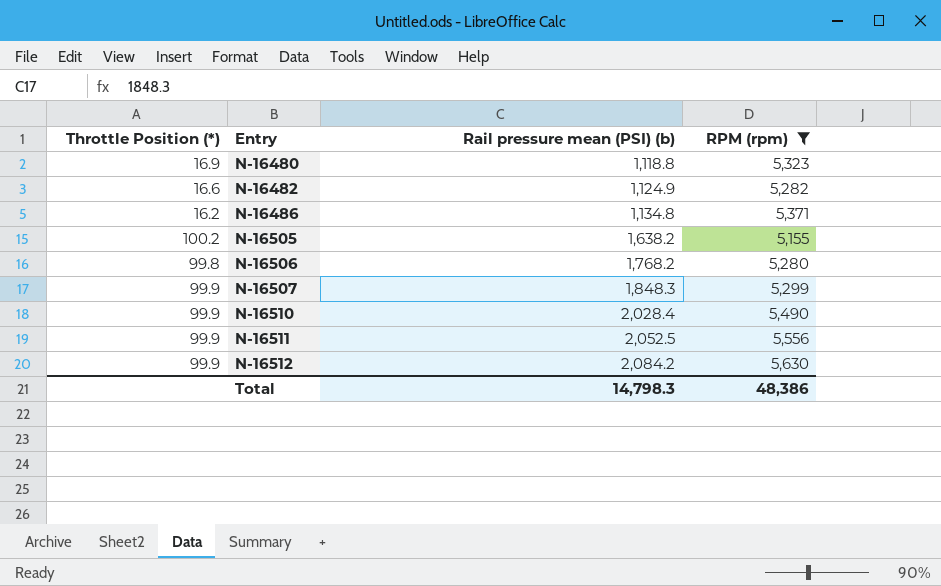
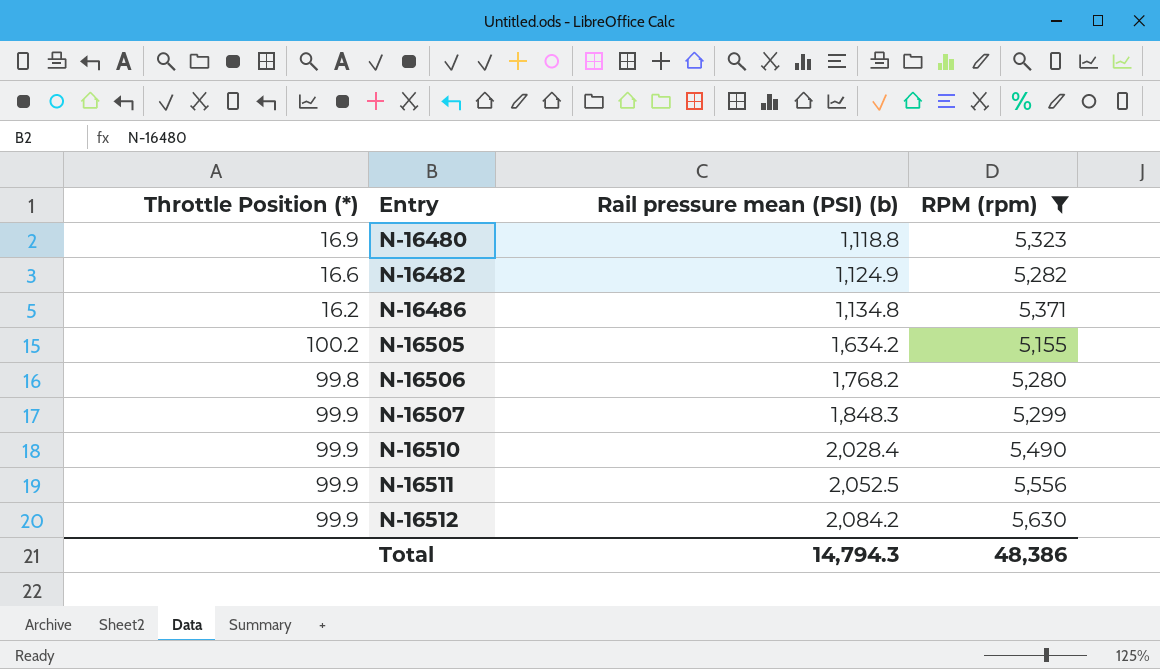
N-16505 | Rail pressure mean (PSI) (b): 1,638.2 -> 1,634.2
Total | Rail pressure mean (PSI) (b): 14,798.3 -> 14,794.3

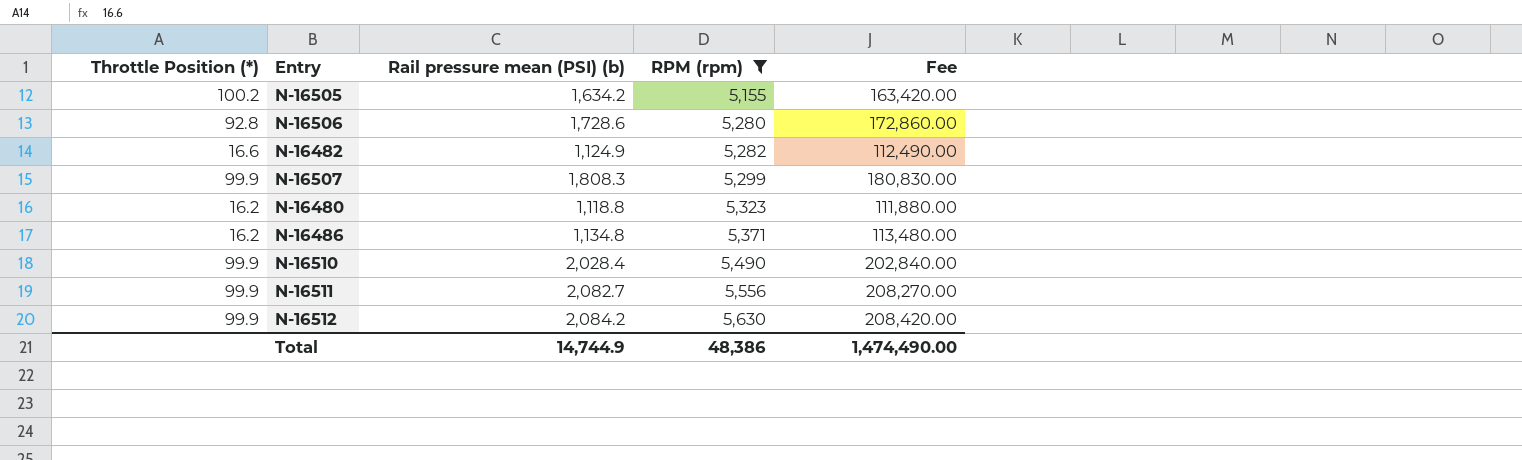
row order: Entry ascending -> RPM (rpm) ascending
column Fee | formula: none -> [Rail pressure mean (PSI) (b)] * 100
N-16506 | Throttle Position (*): 99.8 -> 92.8
N-16506 | Rail pressure mean (PSI) (b): 1,768.2 -> 1,728.6
N-16507 | Rail pressure mean (PSI) (b): 1,848.3 -> 1,808.3
N-16480 | Throttle Position (*): 16.9 -> 16.2
N-16511 | Rail pressure mean (PSI) (b): 2,052.5 -> 2,082.7
Total | Rail pressure mean (PSI) (b): 14,794.3 -> 14,744.9

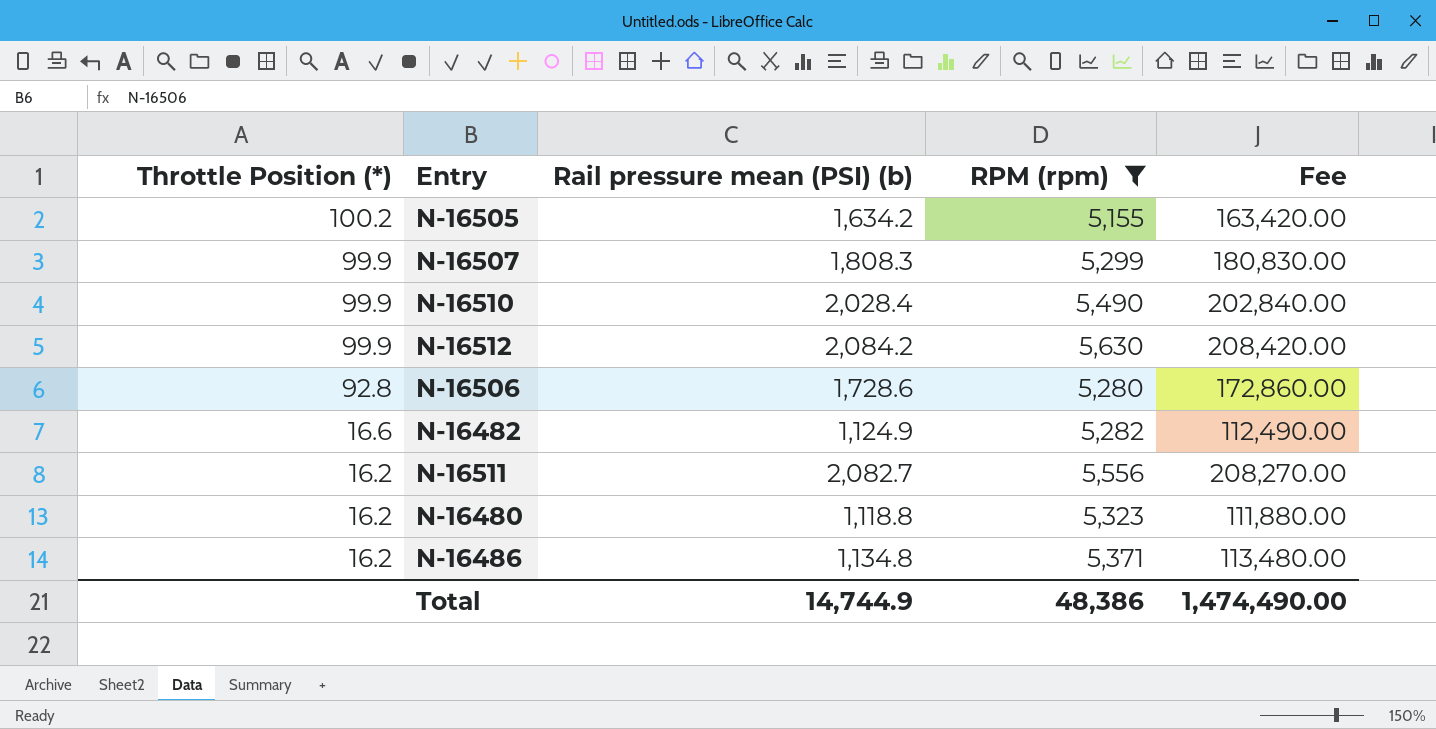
row order: RPM (rpm) ascending -> Throttle Position (*) descending
N-16511 | Throttle Position (*): 99.9 -> 16.2

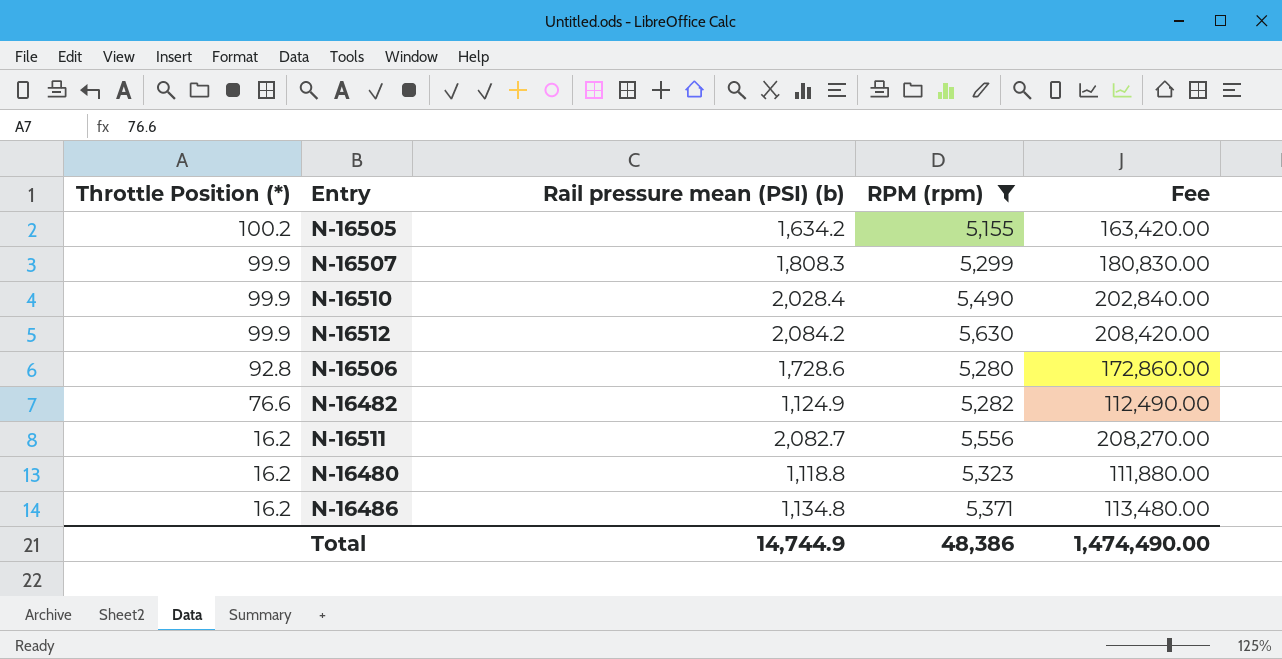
N-16482 | Throttle Position (*): 16.6 -> 76.6

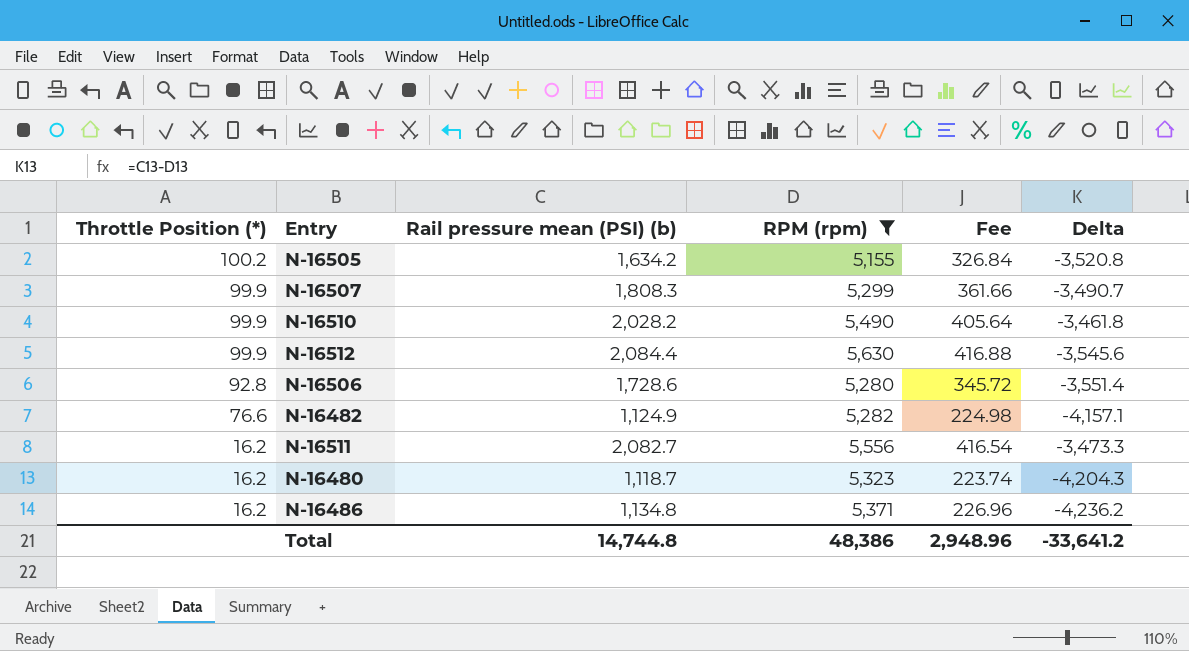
column Fee | formula: [Rail pressure mean (PSI) (b)] * 100 -> [Rail pressure mean (PSI) (b)] * 0.2
column Delta | formula: none -> [Rail pressure mean (PSI) (b)] - [RPM (rpm)]
N-16510 | Rail pressure mean (PSI) (b): 2,028.4 -> 2,028.2
N-16512 | Rail pressure mean (PSI) (b): 2,084.2 -> 2,084.4
N-16480 | Rail pressure mean (PSI) (b): 1,118.8 -> 1,118.7
Total | Rail pressure mean (PSI) (b): 14,744.9 -> 14,744.8
Total | Fee: 1,474,490.00 -> 2,948.96

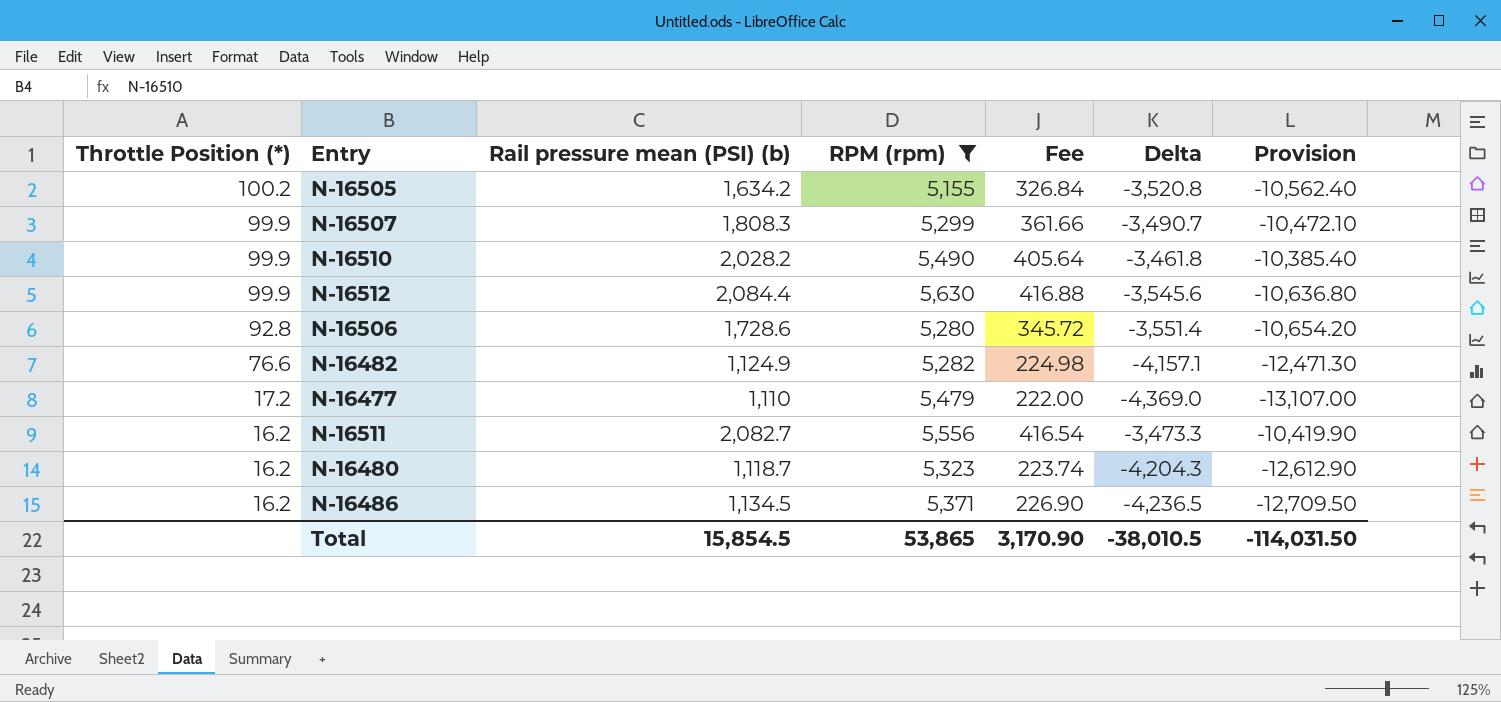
column Provision | formula: none -> [Delta] * 3
row N-16477: none -> 17.2 | 1,110 | 5,479 | 222.00 | -4,369.0 | -13,107.00
N-16486 | Rail pressure mean (PSI) (b): 1,134.8 -> 1,134.5
N-16486 | Fee: 226.96 -> 226.90
N-16486 | Delta: -4,236.2 -> -4,236.5
Total | Rail pressure mean (PSI) (b): 14,744.8 -> 15,854.5
Total | RPM (rpm): 48,386 -> 53,865
Total | Fee: 2,948.96 -> 3,170.90
Total | Delta: -33,641.2 -> -38,010.5

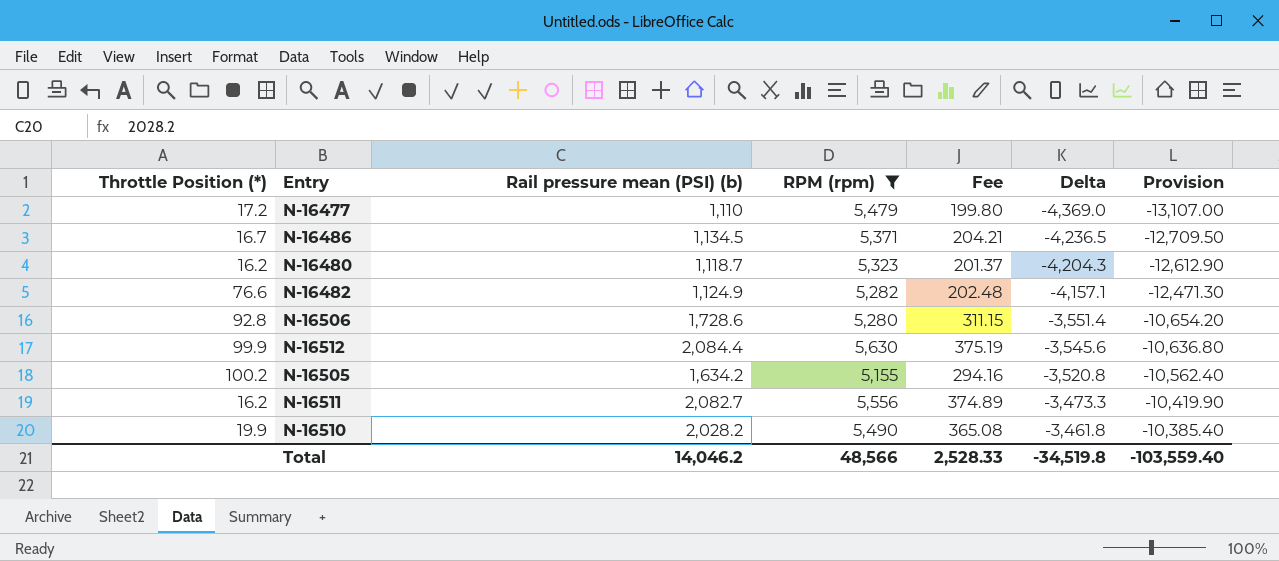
row order: Throttle Position (*) descending -> Delta ascending
column Fee | formula: [Rail pressure mean (PSI) (b)] * 0.2 -> [Rail pressure mean (PSI) (b)] * 0.18
row N-16507: 99.9 | 1,808.3 | 5,299 | 361.66 | -3,490.7 | -10,472.10 -> none
N-16486 | Throttle Position (*): 16.2 -> 16.7
N-16510 | Throttle Position (*): 99.9 -> 19.9
Total | Rail pressure mean (PSI) (b): 15,854.5 -> 14,046.2
Total | RPM (rpm): 53,865 -> 48,566
Total | Fee: 3,170.90 -> 2,528.33
Total | Delta: -38,010.5 -> -34,519.8
Total | Provision: -114,031.50 -> -103,559.40

